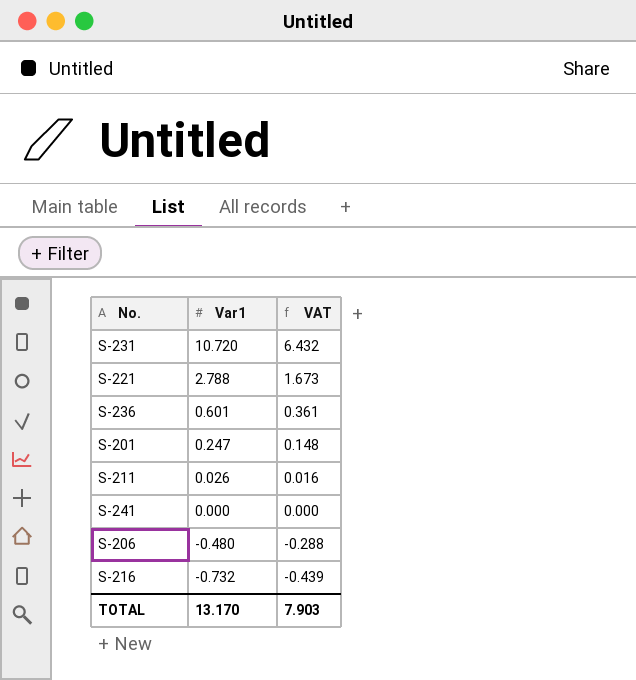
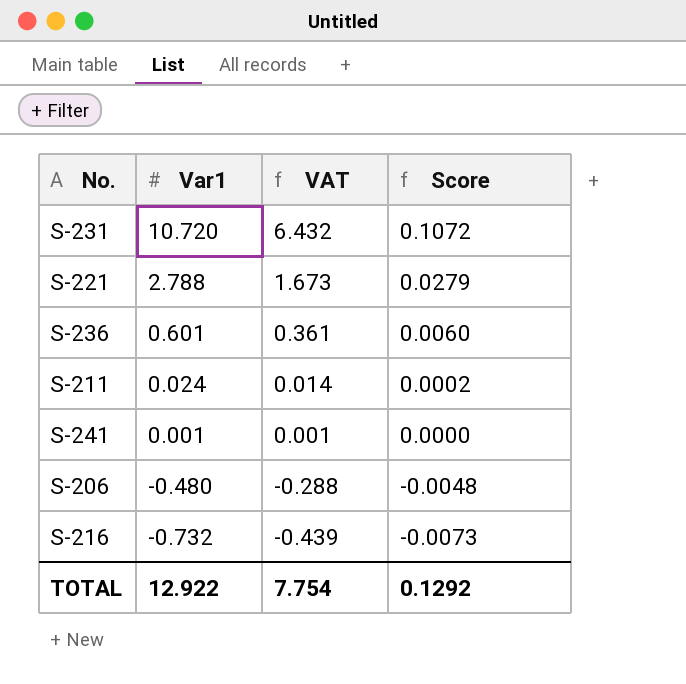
column Score | formula: none -> [Var1] * 0.01
row S-201: 0.247 | 0.148 -> none
S-211 | Var1: 0.026 -> 0.024
S-211 | VAT: 0.016 -> 0.014
S-241 | Var1: 0.000 -> 0.001
S-241 | VAT: 0.000 -> 0.001
TOTAL | Var1: 13.170 -> 12.922
TOTAL | VAT: 7.903 -> 7.754

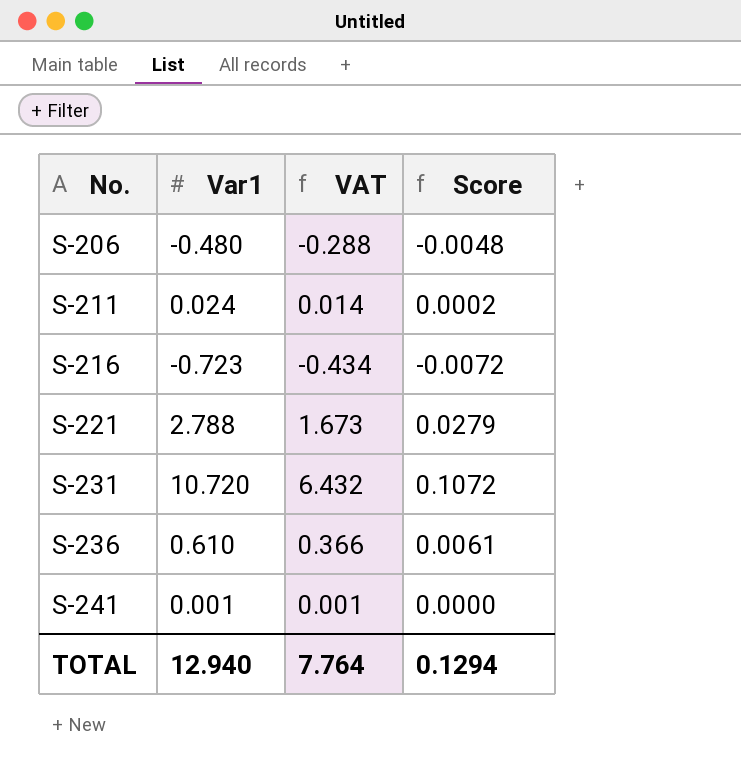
row order: Var1 descending -> No. ascending
S-216 | Var1: -0.732 -> -0.723
S-216 | VAT: -0.439 -> -0.434
S-216 | Score: -0.0073 -> -0.0072
S-236 | Var1: 0.601 -> 0.610
S-236 | VAT: 0.361 -> 0.366
S-236 | Score: 0.0060 -> 0.0061
TOTAL | Var1: 12.922 -> 12.940
TOTAL | VAT: 7.754 -> 7.764
TOTAL | Score: 0.1292 -> 0.1294

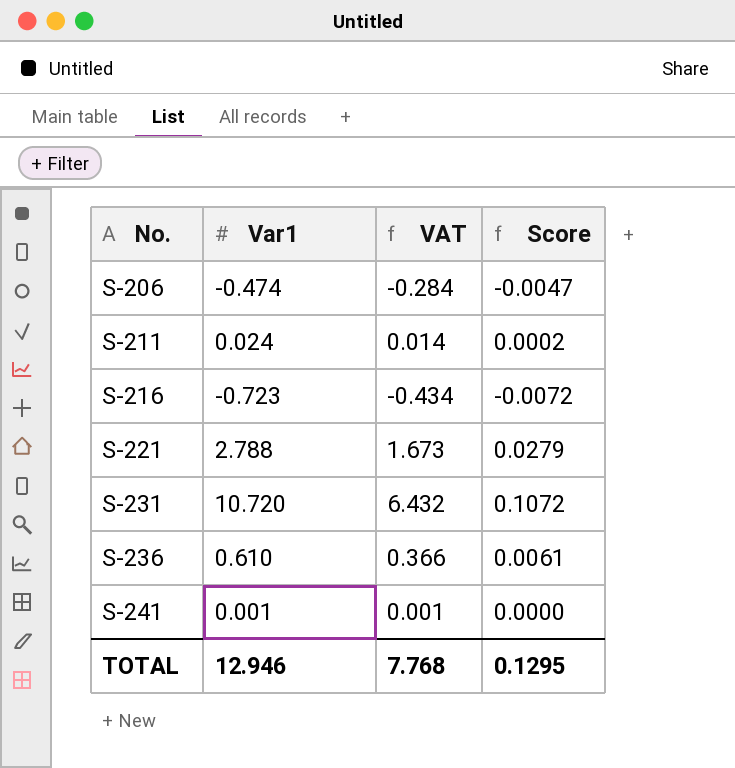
S-206 | Var1: -0.480 -> -0.474
S-206 | VAT: -0.288 -> -0.284
S-206 | Score: -0.0048 -> -0.0047
TOTAL | Var1: 12.940 -> 12.946
TOTAL | VAT: 7.764 -> 7.768
TOTAL | Score: 0.1294 -> 0.1295

